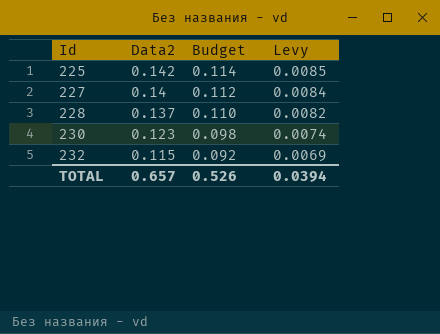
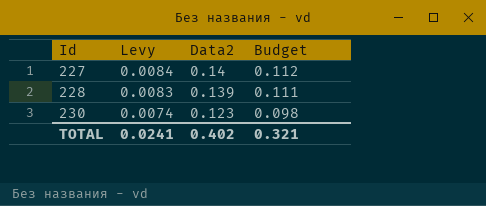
column Levy | position: 4 -> 2
row 225: 0.142 | 0.114 | 0.0085 -> none
row 232: 0.115 | 0.092 | 0.0069 -> none
228 | Levy: 0.0082 -> 0.0083
228 | Data2: 0.137 -> 0.139
228 | Budget: 0.110 -> 0.111
TOTAL | Levy: 0.0394 -> 0.0241
TOTAL | Data2: 0.657 -> 0.402
TOTAL | Budget: 0.526 -> 0.321

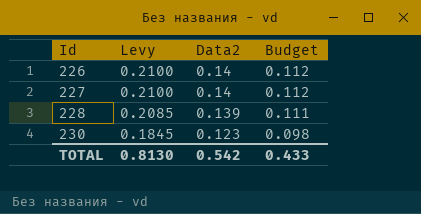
column Levy | formula: [Data2] * 0.06 -> [Data2] * 1.5
row 226: none -> 0.2100 | 0.14 | 0.112
TOTAL | Levy: 0.0241 -> 0.8130
TOTAL | Data2: 0.402 -> 0.542
TOTAL | Budget: 0.321 -> 0.433

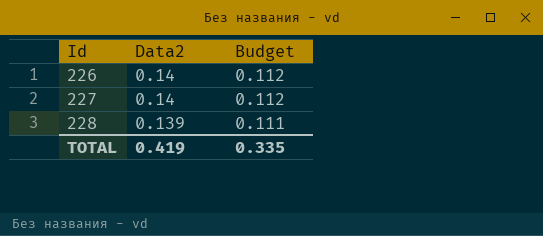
column Levy | formula: [Data2] * 1.5 -> none
row 230: 0.1845 | 0.123 | 0.098 -> none
TOTAL | Data2: 0.542 -> 0.419
TOTAL | Budget: 0.433 -> 0.335

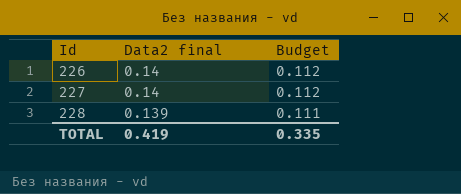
column name: Data2 -> Data2 final

